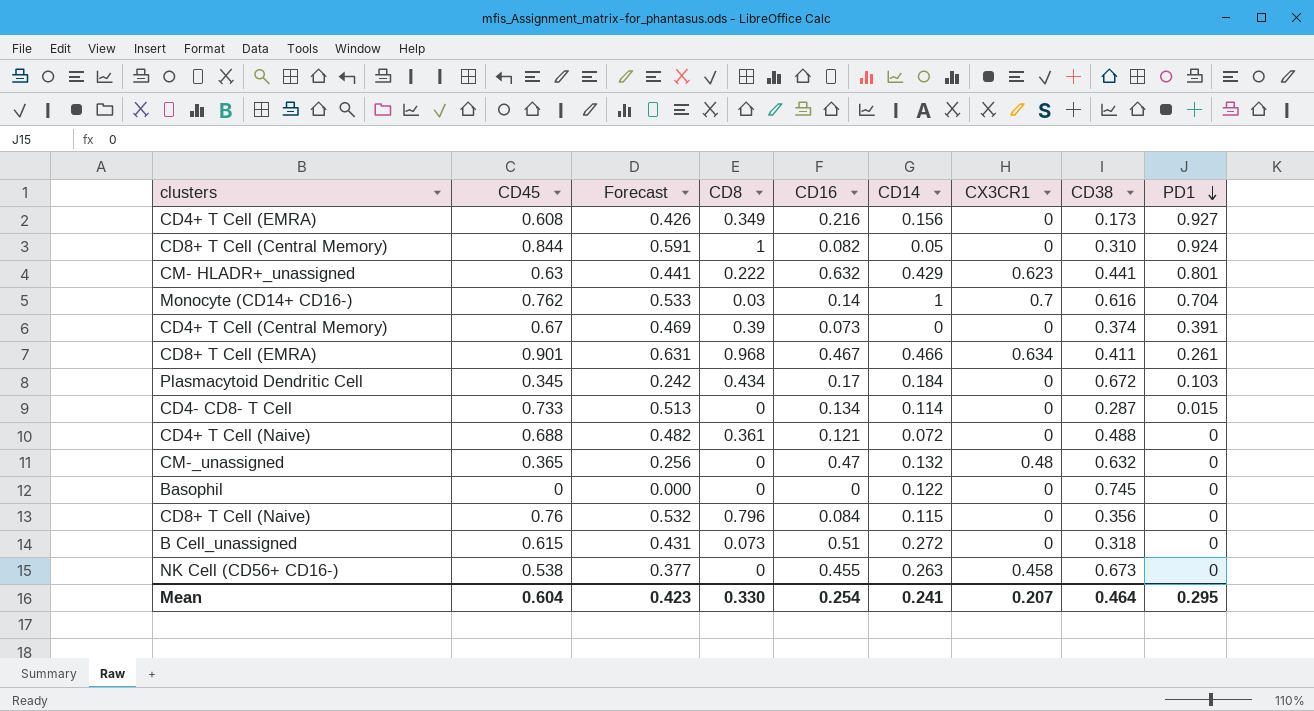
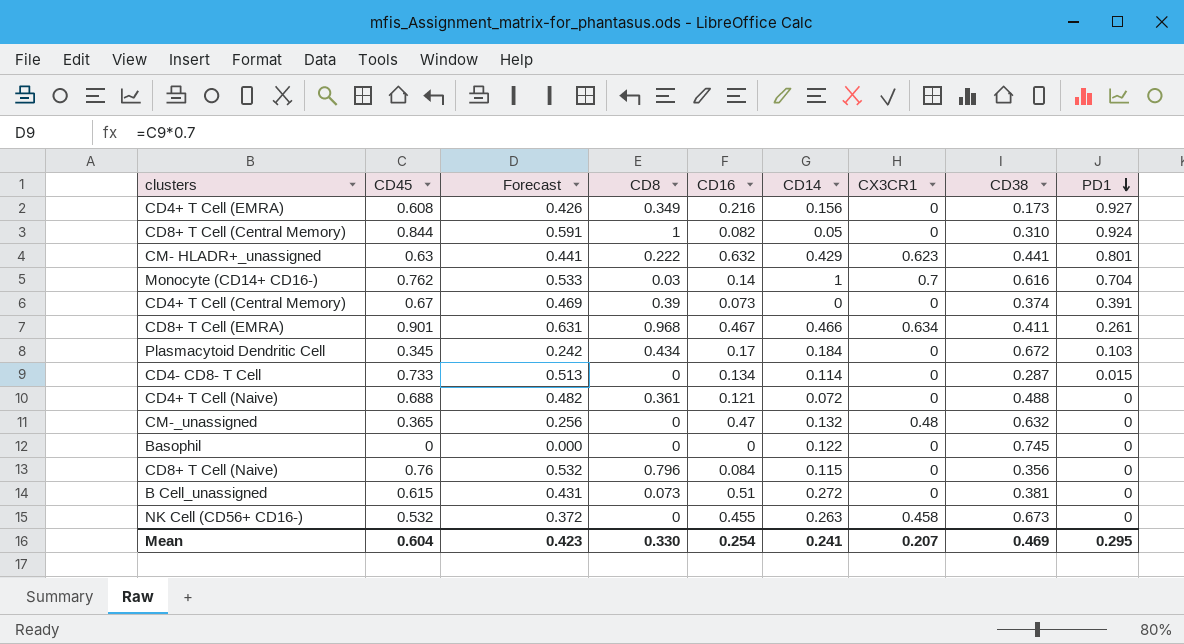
B Cell_unassigned | CD38: 0.318 -> 0.381
NK Cell (CD56+ CD16-) | CD45: 0.538 -> 0.532
NK Cell (CD56+ CD16-) | Forecast: 0.377 -> 0.372
Mean | CD38: 0.464 -> 0.469

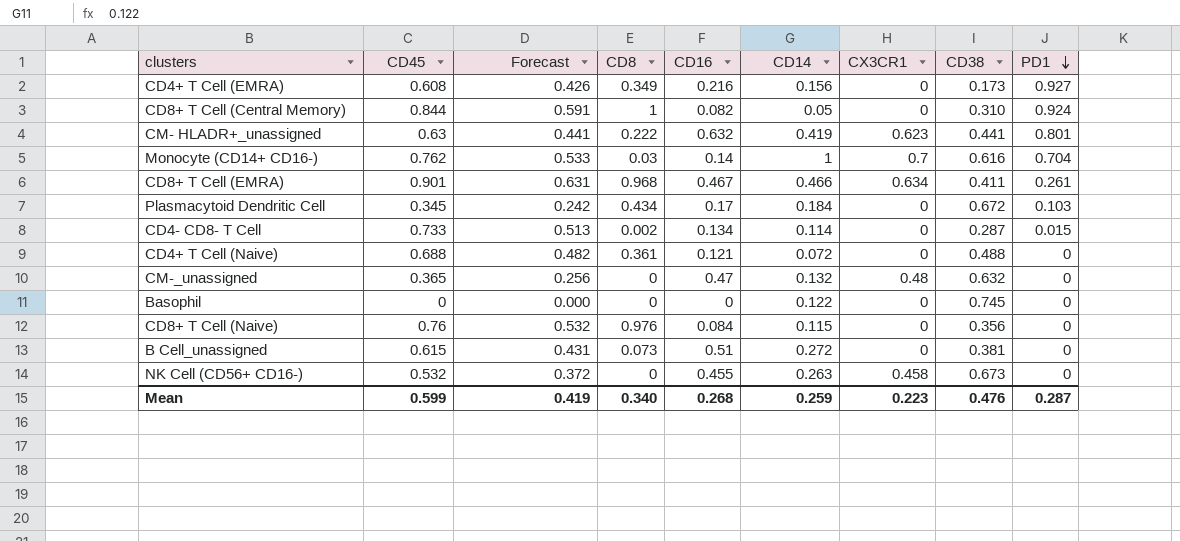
row CD4+ T Cell (Central Memory): 0.67 | 0.469 | 0.39 | 0.073 | 0 | 0 | 0.374 | 0.391 -> none
CM- HLADR+_unassigned | CD14: 0.429 -> 0.419
CD4- CD8- T Cell | CD8: 0 -> 0.002
CD8+ T Cell (Naive) | CD8: 0.796 -> 0.976
Mean | CD45: 0.604 -> 0.599
Mean | Forecast: 0.423 -> 0.419
Mean | CD8: 0.330 -> 0.340
Mean | CD16: 0.254 -> 0.268
Mean | CD14: 0.241 -> 0.259
Mean | CX3CR1: 0.207 -> 0.223
Mean | CD38: 0.469 -> 0.476
Mean | PD1: 0.295 -> 0.287

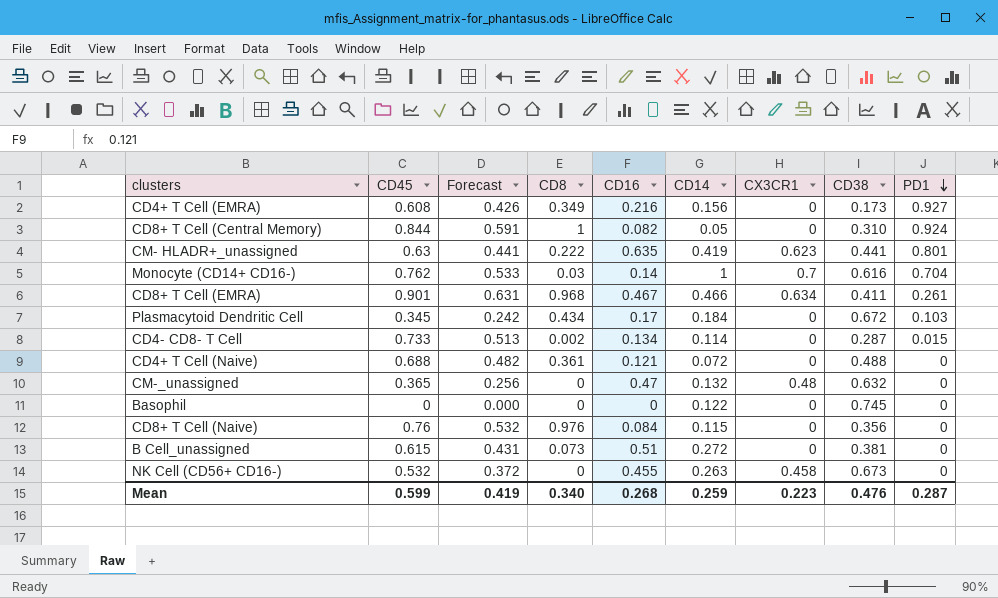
CM- HLADR+_unassigned | CD16: 0.632 -> 0.635

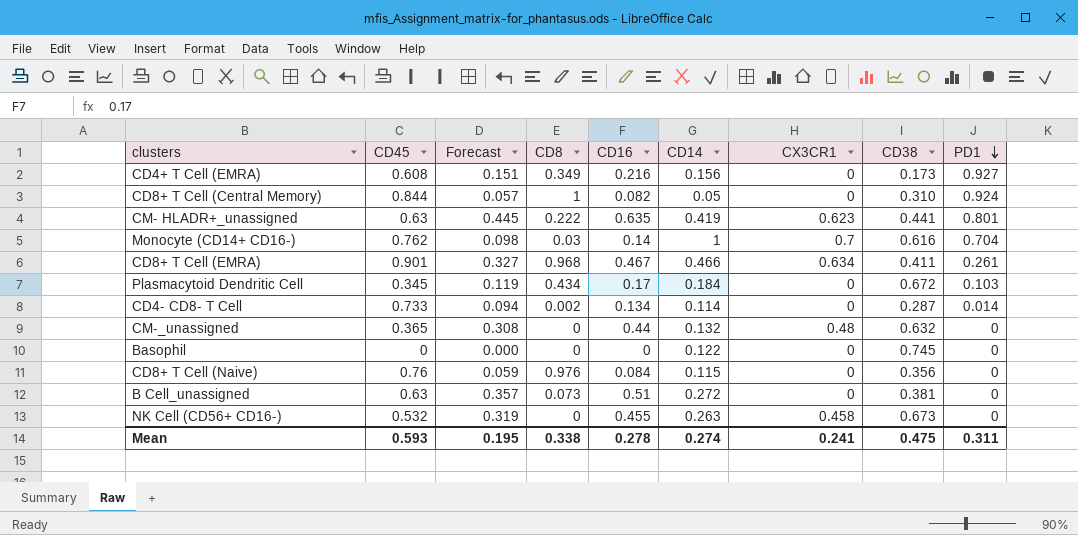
column Forecast | formula: [CD45] * 0.7 -> [CD16] * 0.7
row CD4+ T Cell (Naive): 0.688 | 0.482 | 0.361 | 0.121 | 0.072 | 0 | 0.488 | 0 -> none
CD4- CD8- T Cell | PD1: 0.015 -> 0.014
CM-_unassigned | CD16: 0.47 -> 0.44
B Cell_unassigned | CD45: 0.615 -> 0.63
Mean | CD45: 0.599 -> 0.593
Mean | Forecast: 0.419 -> 0.195
Mean | CD8: 0.340 -> 0.338
Mean | CD16: 0.268 -> 0.278
Mean | CD14: 0.259 -> 0.274
Mean | CX3CR1: 0.223 -> 0.241
Mean | CD38: 0.476 -> 0.475
Mean | PD1: 0.287 -> 0.311

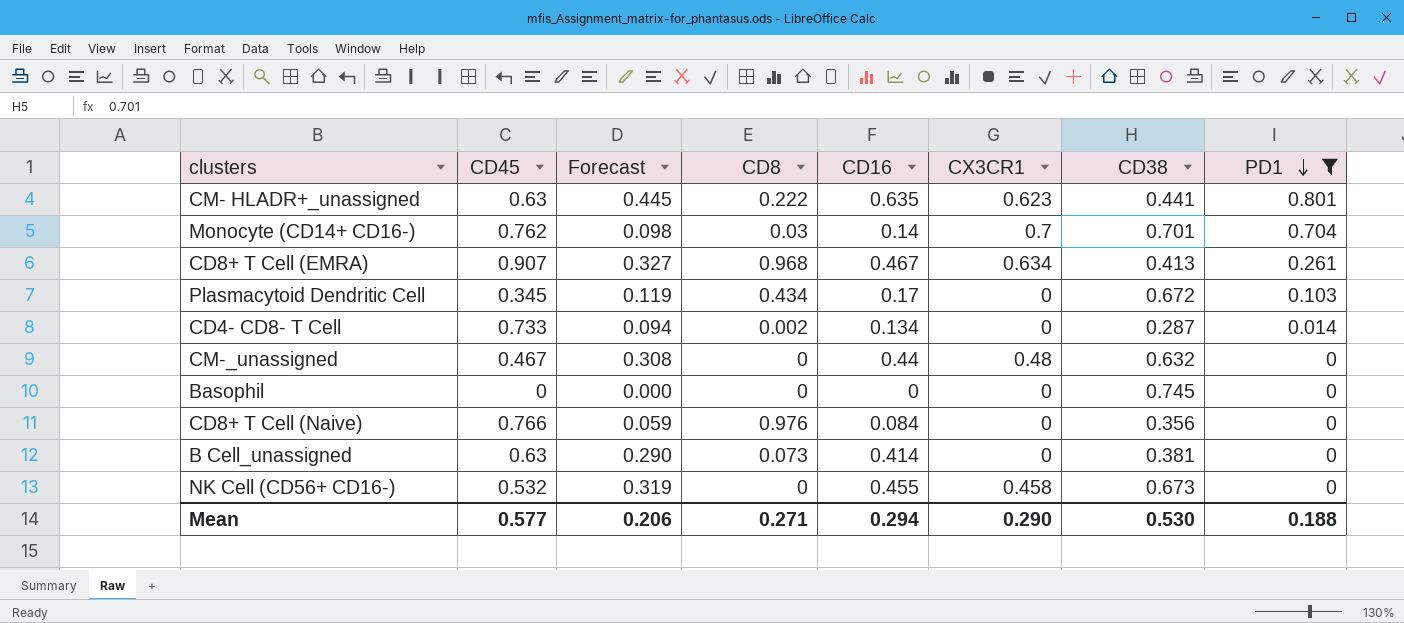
filter: none -> PD1 <= 0.801
column CD14 | position: 6 -> none
Monocyte (CD14+ CD16-) | CD38: 0.616 -> 0.701
CD8+ T Cell (EMRA) | CD45: 0.901 -> 0.907
CD8+ T Cell (EMRA) | CD38: 0.411 -> 0.413
CM-_unassigned | CD45: 0.365 -> 0.467
CD8+ T Cell (Naive) | CD45: 0.76 -> 0.766
B Cell_unassigned | Forecast: 0.357 -> 0.290
B Cell_unassigned | CD16: 0.51 -> 0.414
Mean | CD45: 0.593 -> 0.577
Mean | Forecast: 0.195 -> 0.206
Mean | CD8: 0.338 -> 0.271
Mean | CD16: 0.278 -> 0.294
Mean | CX3CR1: 0.241 -> 0.290
Mean | CD38: 0.475 -> 0.530
Mean | PD1: 0.311 -> 0.188

